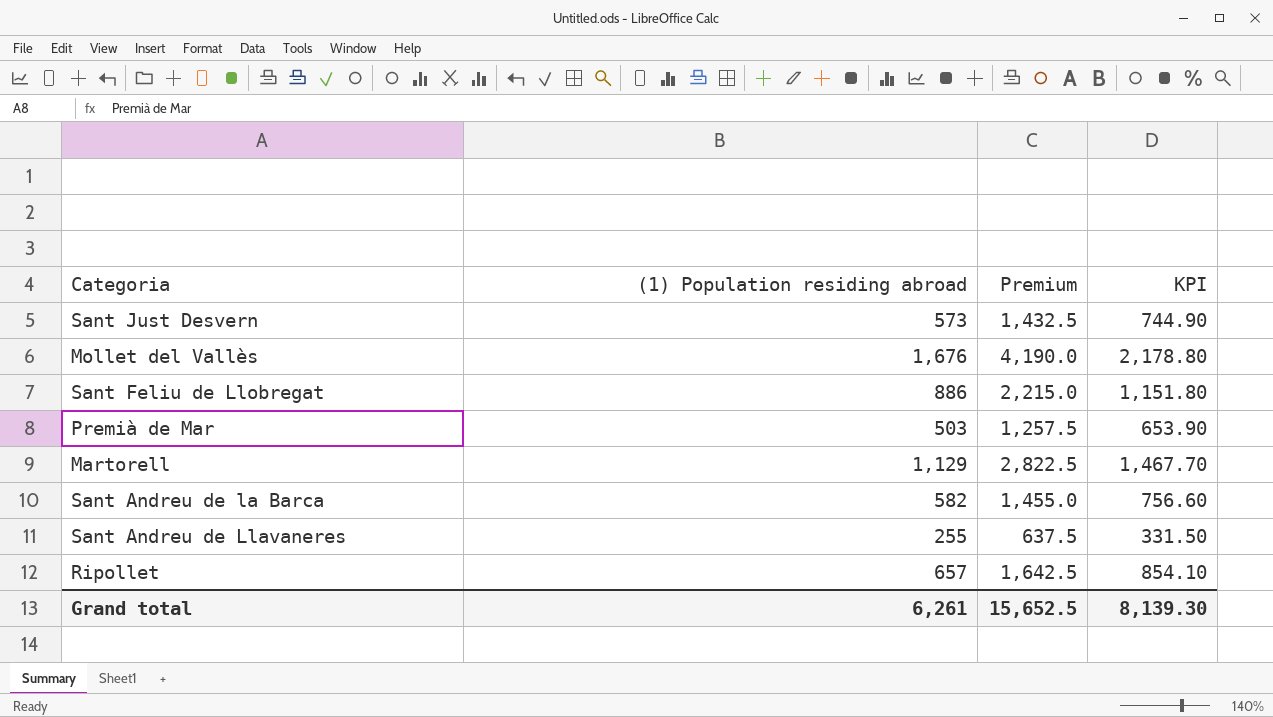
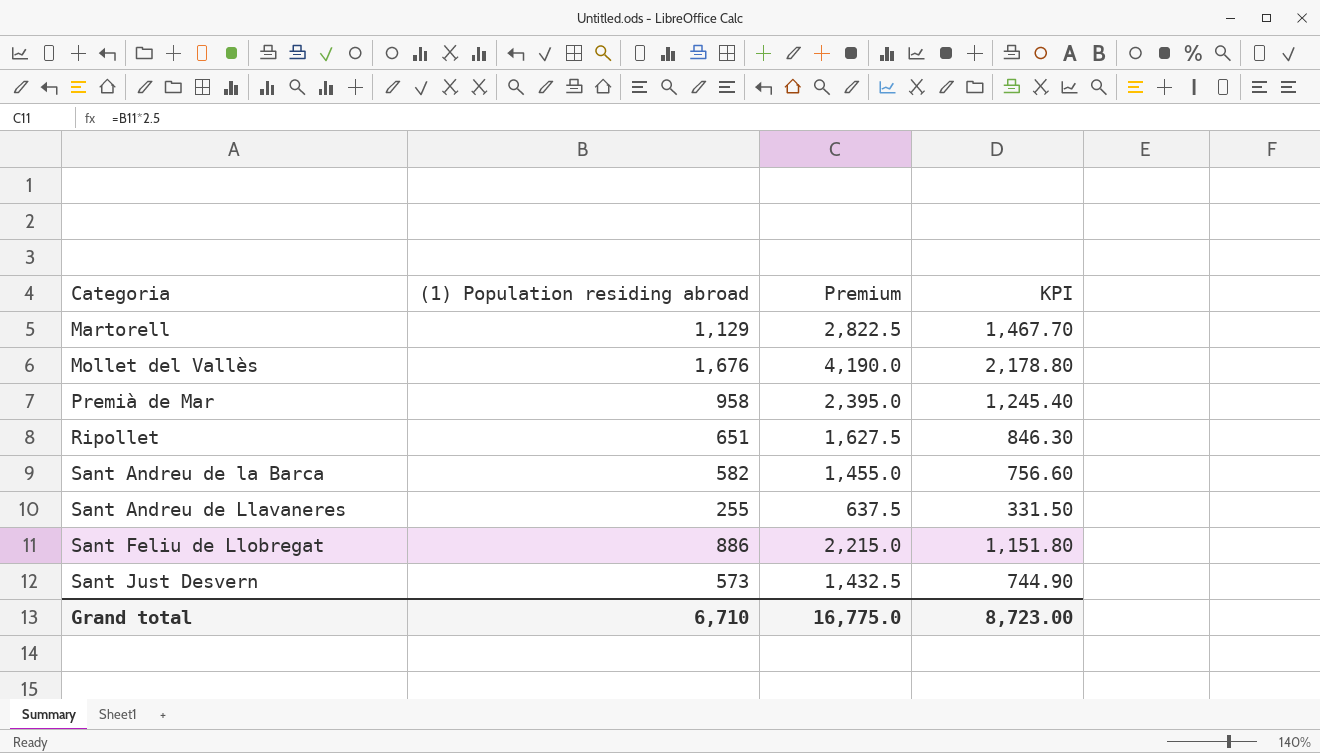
row order: none -> Categoria ascending
Premià de Mar | (1) Population residing abroad: 503 -> 958
Premià de Mar | Premium: 1,257.5 -> 2,395.0
Premià de Mar | KPI: 653.90 -> 1,245.40
Ripollet | (1) Population residing abroad: 657 -> 651
Ripollet | Premium: 1,642.5 -> 1,627.5
Ripollet | KPI: 854.10 -> 846.30
Grand total | (1) Population residing abroad: 6,261 -> 6,710
Grand total | Premium: 15,652.5 -> 16,775.0
Grand total | KPI: 8,139.30 -> 8,723.00

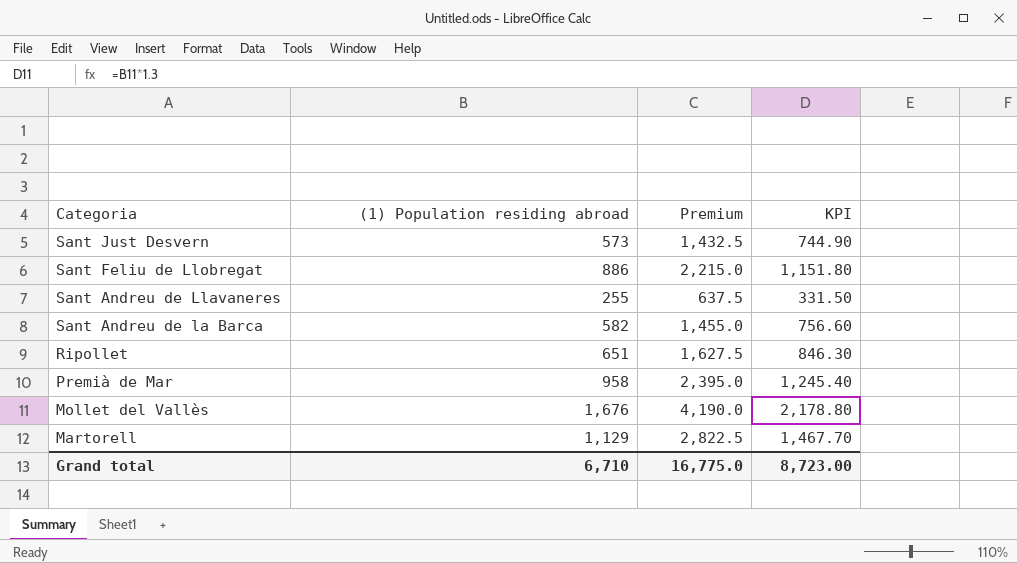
row order: Categoria ascending -> Categoria descending

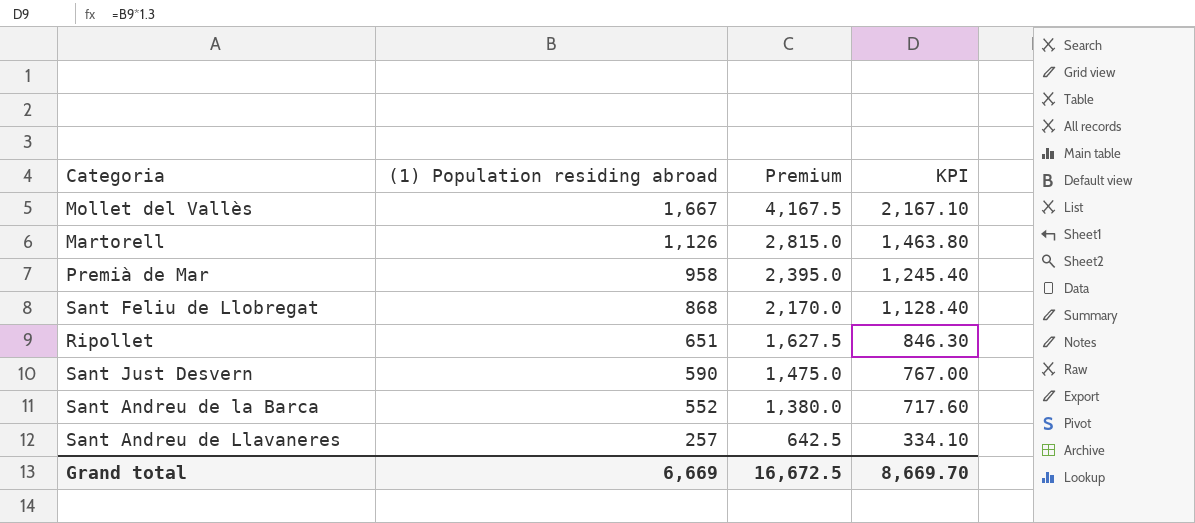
row order: Categoria descending -> (1) Population residing abroad descending
Mollet del Vallès | (1) Population residing abroad: 1,676 -> 1,667
Mollet del Vallès | Premium: 4,190.0 -> 4,167.5
Mollet del Vallès | KPI: 2,178.80 -> 2,167.10
Martorell | (1) Population residing abroad: 1,129 -> 1,126
Martorell | Premium: 2,822.5 -> 2,815.0
Martorell | KPI: 1,467.70 -> 1,463.80
Sant Feliu de Llobregat | (1) Population residing abroad: 886 -> 868
Sant Feliu de Llobregat | Premium: 2,215.0 -> 2,170.0
Sant Feliu de Llobregat | KPI: 1,151.80 -> 1,128.40
Sant Just Desvern | (1) Population residing abroad: 573 -> 590
Sant Just Desvern | Premium: 1,432.5 -> 1,475.0
Sant Just Desvern | KPI: 744.90 -> 767.00
Sant Andreu de la Barca | (1) Population residing abroad: 582 -> 552
Sant Andreu de la Barca | Premium: 1,455.0 -> 1,380.0
Sant Andreu de la Barca | KPI: 756.60 -> 717.60
Sant Andreu de Llavaneres | (1) Population residing abroad: 255 -> 257
Sant Andreu de Llavaneres | Premium: 637.5 -> 642.5
Sant Andreu de Llavaneres | KPI: 331.50 -> 334.10
Grand total | (1) Population residing abroad: 6,710 -> 6,669
Grand total | Premium: 16,775.0 -> 16,672.5
Grand total | KPI: 8,723.00 -> 8,669.70

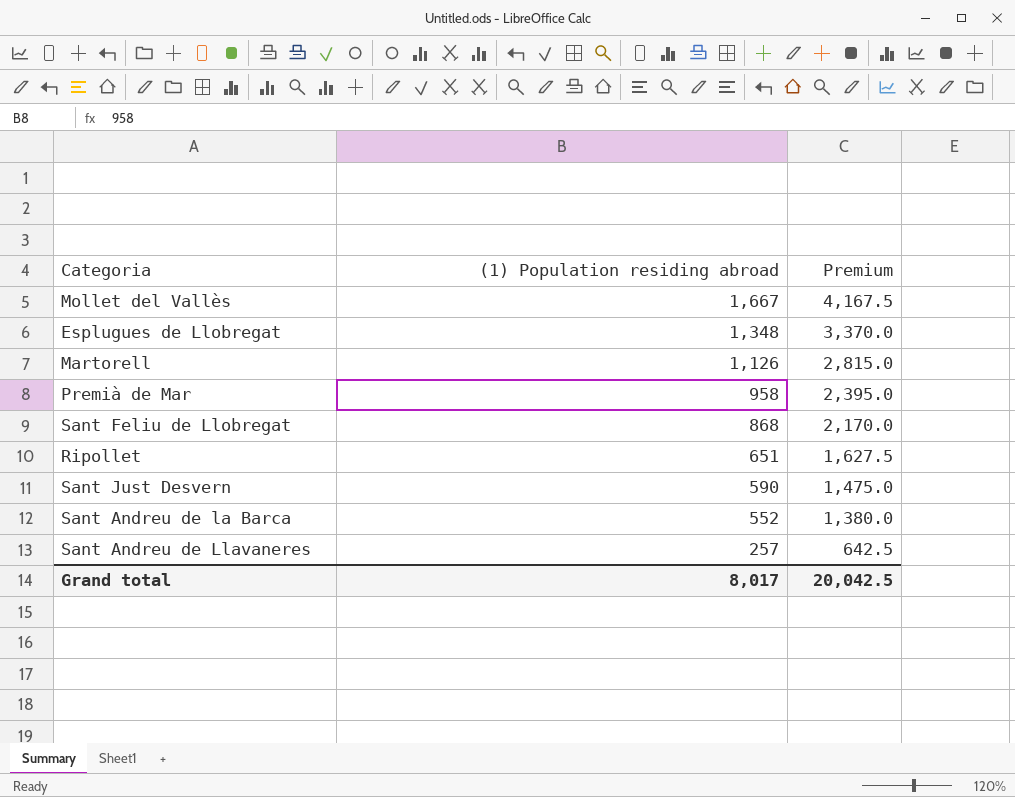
column KPI | formula: [(1) Population residing abroad] * 1.3 -> none
row Esplugues de Llobregat: none -> 1,348 | 3,370.0
Grand total | (1) Population residing abroad: 6,669 -> 8,017
Grand total | Premium: 16,672.5 -> 20,042.5

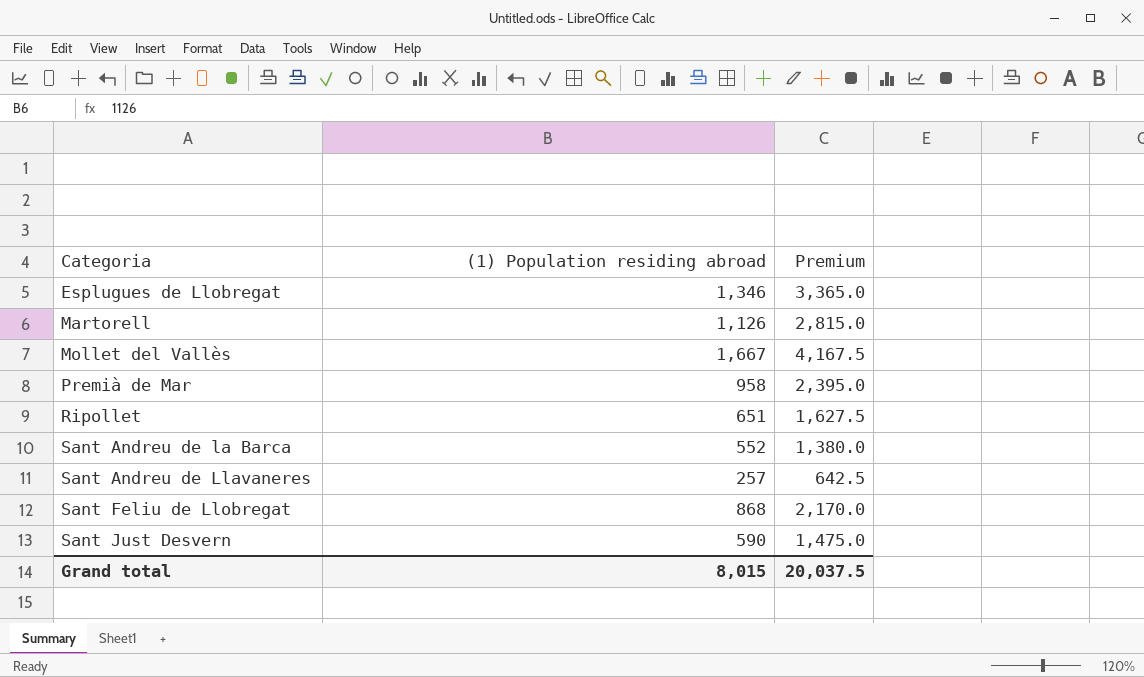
row order: (1) Population residing abroad descending -> Categoria ascending
Esplugues de Llobregat | (1) Population residing abroad: 1,348 -> 1,346
Esplugues de Llobregat | Premium: 3,370.0 -> 3,365.0
Grand total | (1) Population residing abroad: 8,017 -> 8,015
Grand total | Premium: 20,042.5 -> 20,037.5

